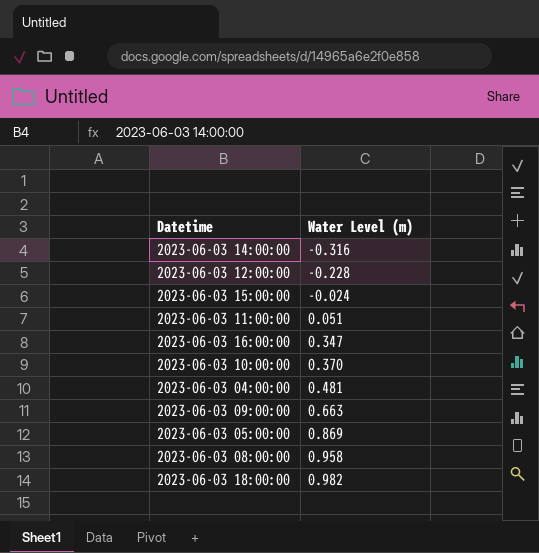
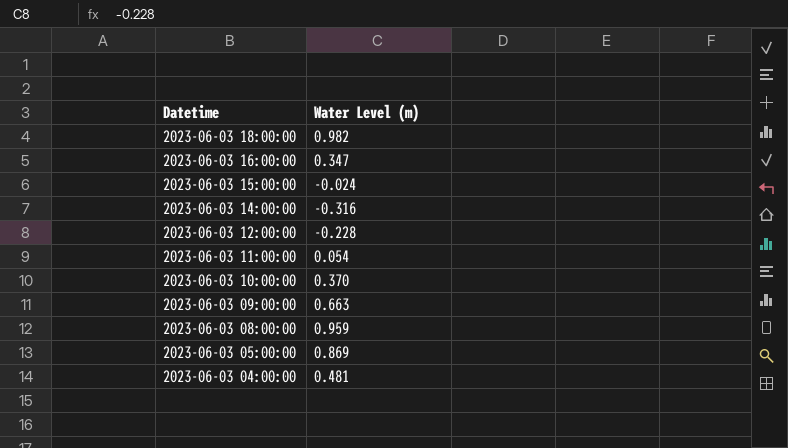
row order: Water Level (m) ascending -> Datetime descending
2023-06-03 11:00:00 | Water Level (m): 0.051 -> 0.054
2023-06-03 08:00:00 | Water Level (m): 0.958 -> 0.959

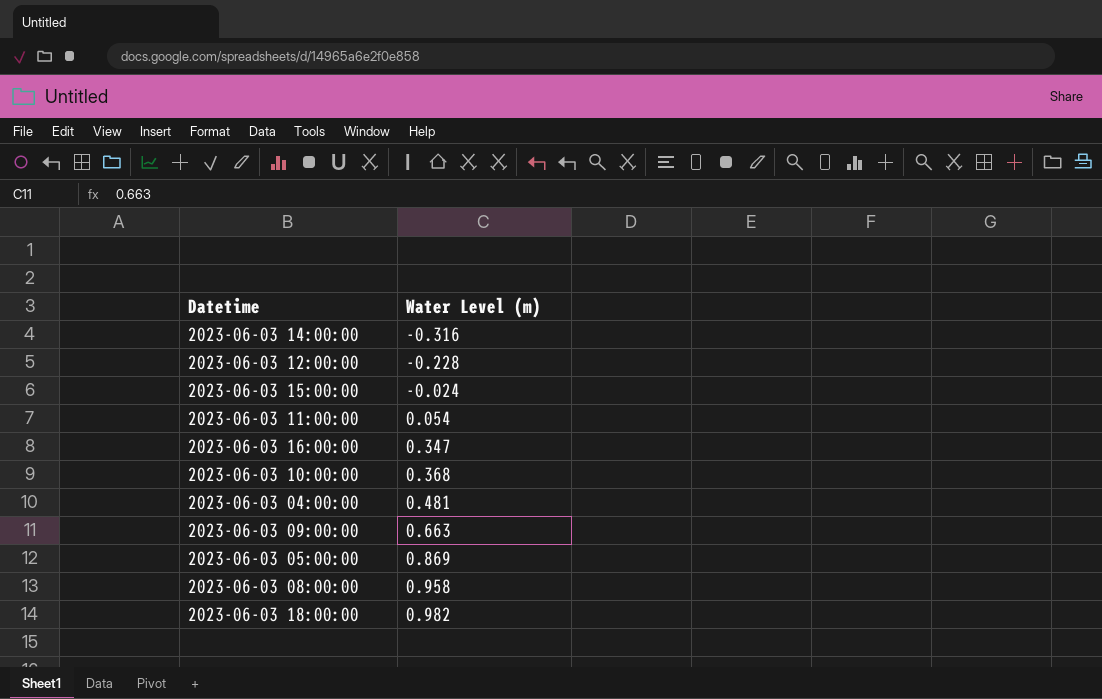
row order: Datetime descending -> Water Level (m) ascending
2023-06-03 10:00:00 | Water Level (m): 0.370 -> 0.368
2023-06-03 08:00:00 | Water Level (m): 0.959 -> 0.958

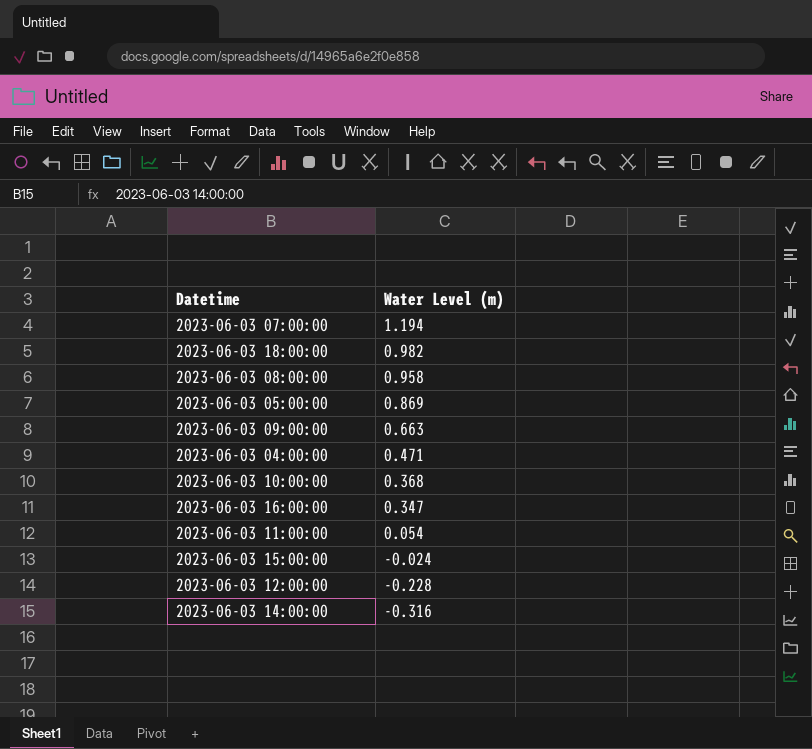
row order: Water Level (m) ascending -> Water Level (m) descending
row 2023-06-03 07:00:00: none -> 1.194
2023-06-03 04:00:00 | Water Level (m): 0.481 -> 0.471

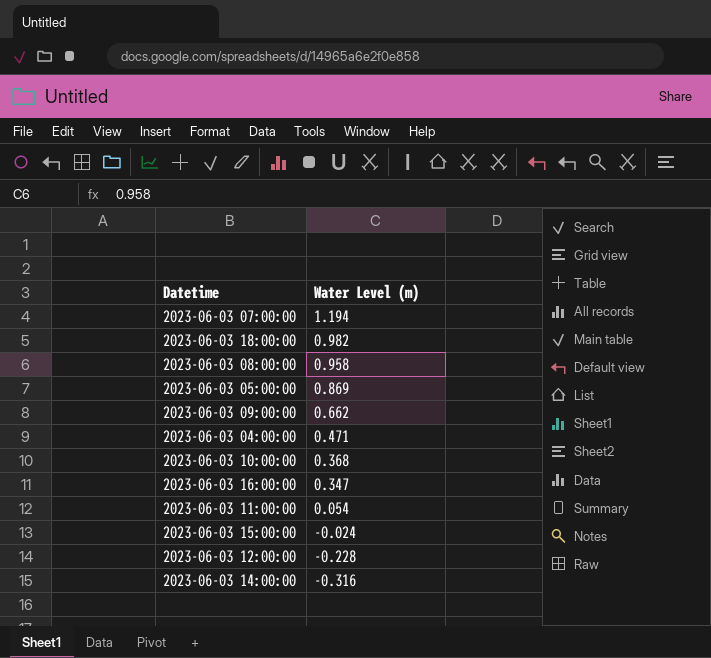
2023-06-03 09:00:00 | Water Level (m): 0.663 -> 0.662

